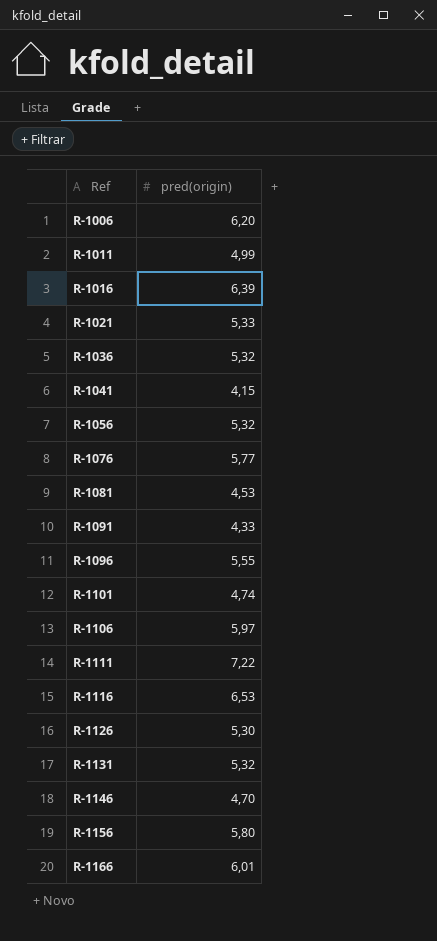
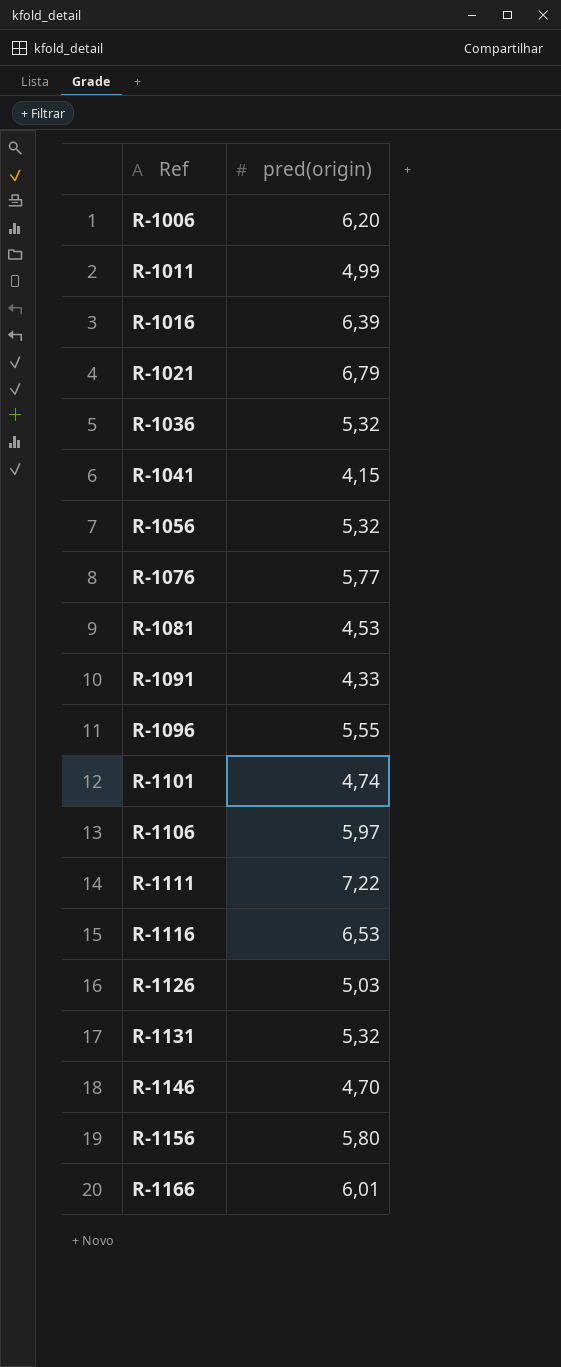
R-1021 | pred(origin): 5,33 -> 6,79
R-1126 | pred(origin): 5,30 -> 5,03

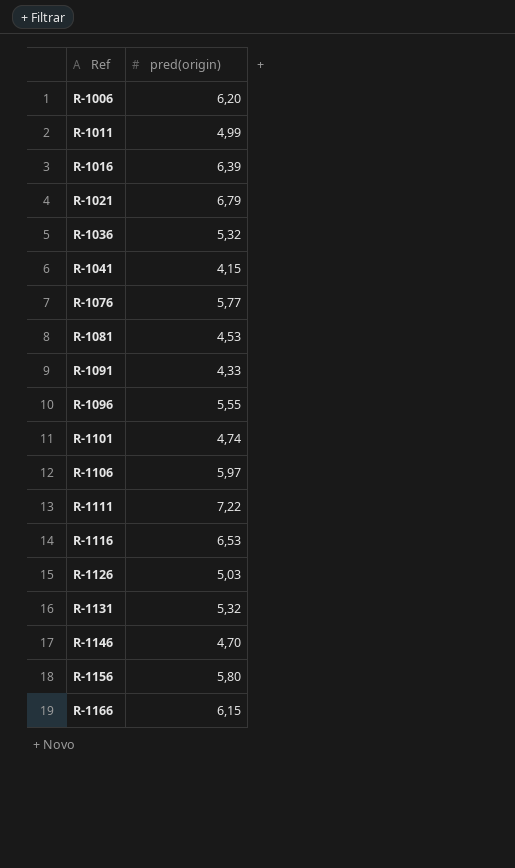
row R-1056: 5,32 -> none
R-1166 | pred(origin): 6,01 -> 6,15

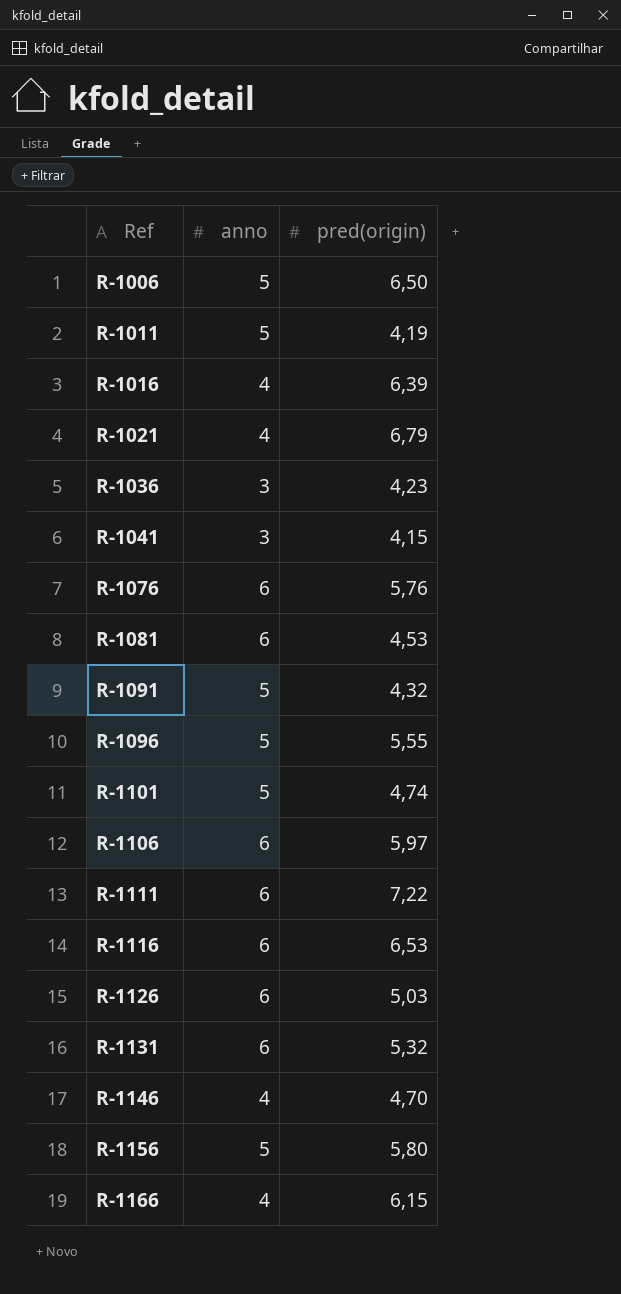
column anno | position: none -> 2
R-1006 | pred(origin): 6,20 -> 6,50
R-1011 | pred(origin): 4,99 -> 4,19
R-1036 | pred(origin): 5,32 -> 4,23
R-1076 | pred(origin): 5,77 -> 5,76
R-1091 | pred(origin): 4,33 -> 4,32

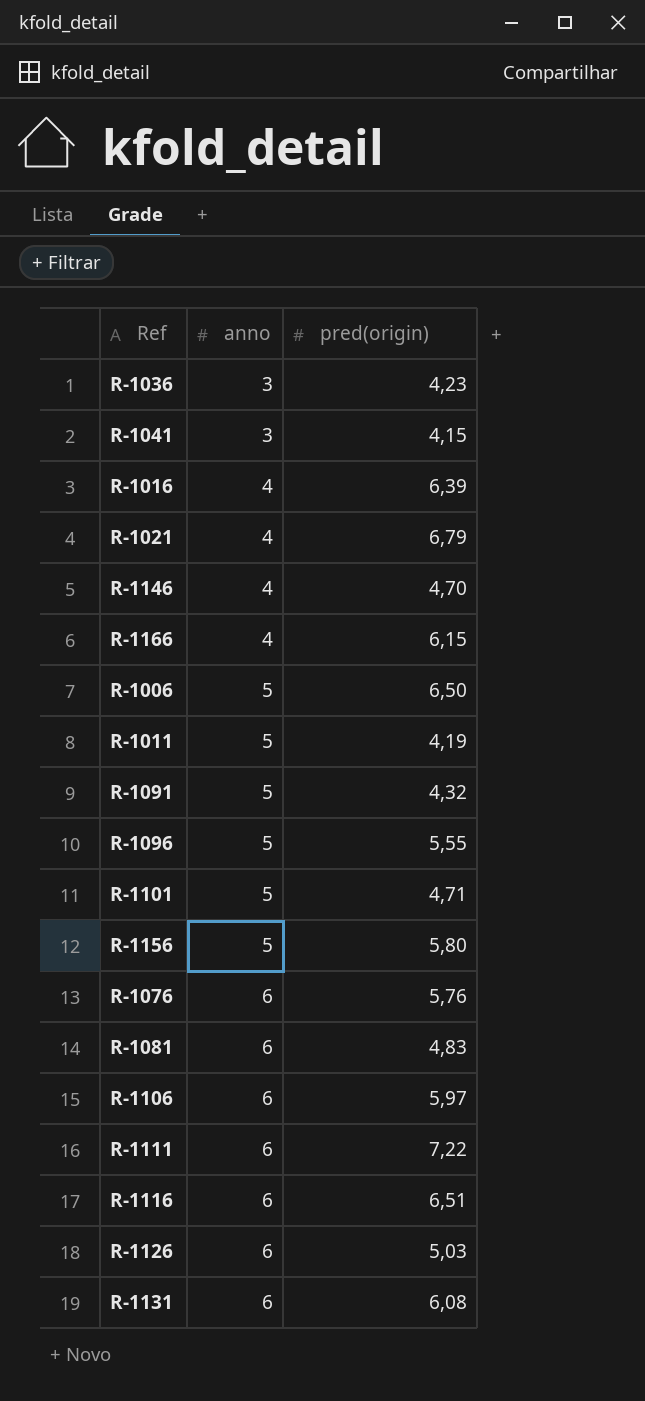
row order: Ref ascending -> anno ascending
R-1101 | pred(origin): 4,74 -> 4,71
R-1081 | pred(origin): 4,53 -> 4,83
R-1116 | pred(origin): 6,53 -> 6,51
R-1131 | pred(origin): 5,32 -> 6,08

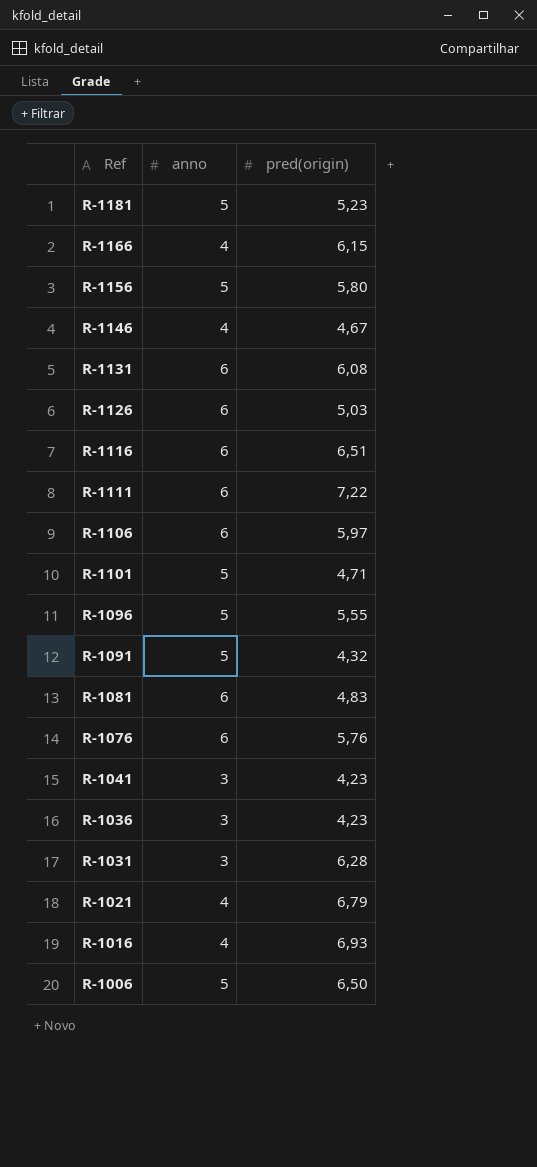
row order: anno ascending -> Ref descending
row R-1011: 5 | 4,19 -> none
row R-1181: none -> 5 | 5,23
R-1146 | pred(origin): 4,70 -> 4,67
R-1041 | pred(origin): 4,15 -> 4,23
row R-1031: none -> 3 | 6,28
R-1016 | pred(origin): 6,39 -> 6,93

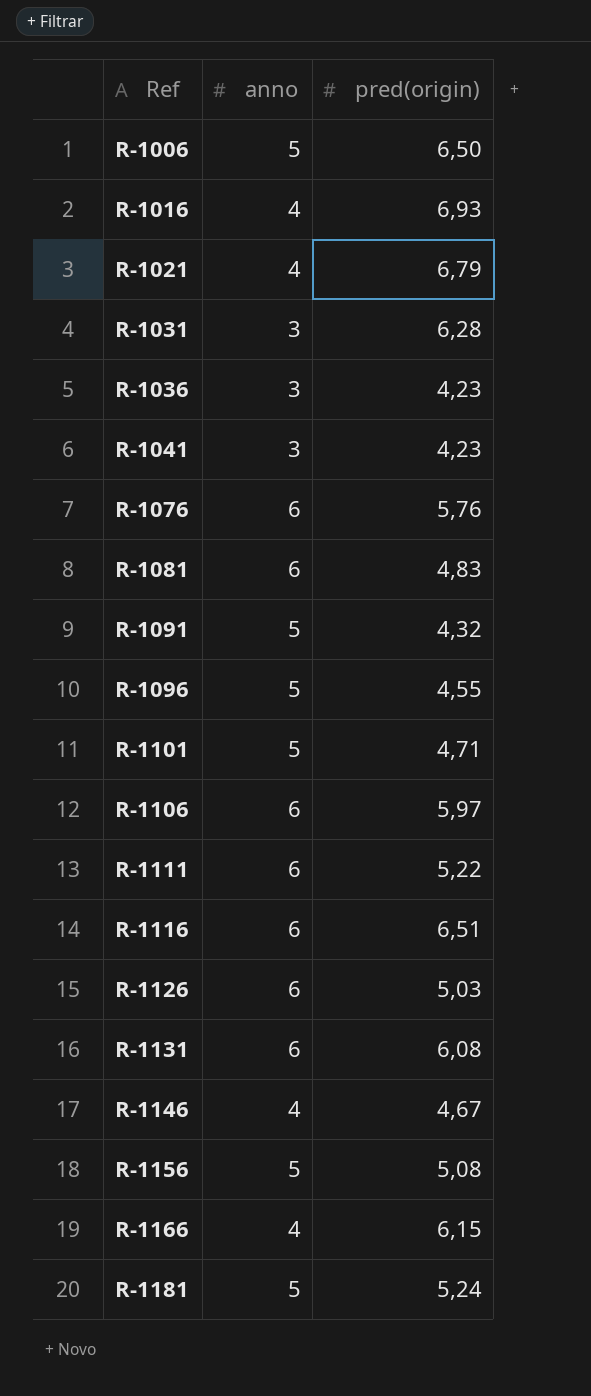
row order: Ref descending -> Ref ascending
R-1096 | pred(origin): 5,55 -> 4,55
R-1111 | pred(origin): 7,22 -> 5,22
R-1156 | pred(origin): 5,80 -> 5,08
R-1181 | pred(origin): 5,23 -> 5,24

